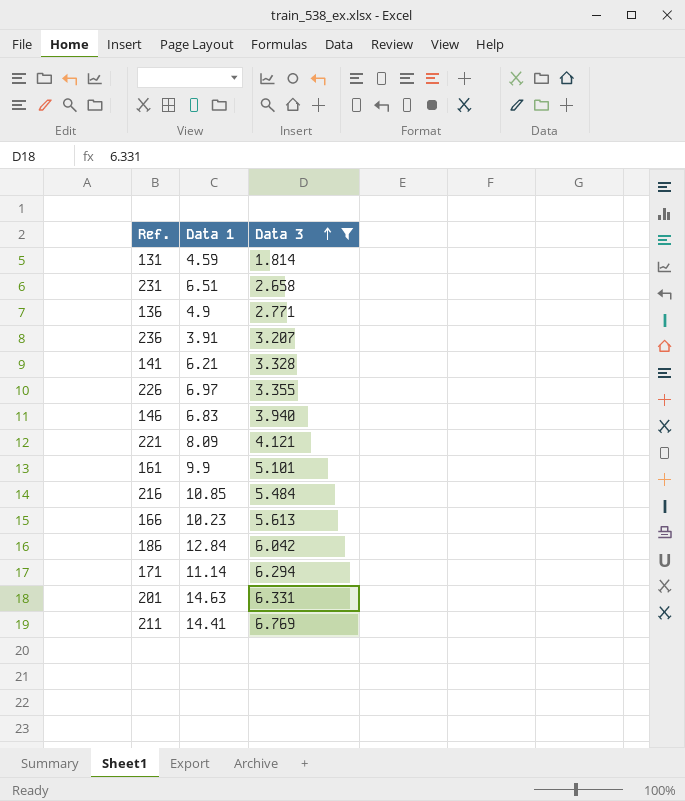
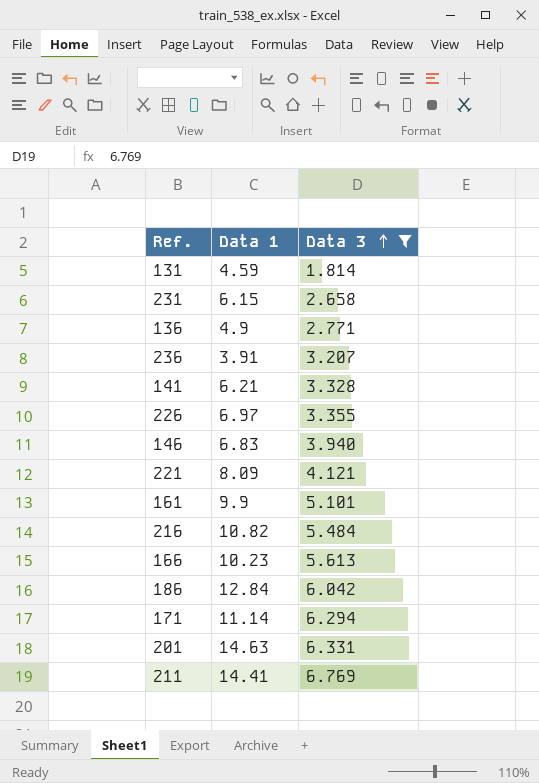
231 | Data 1: 6.51 -> 6.15
216 | Data 1: 10.85 -> 10.82

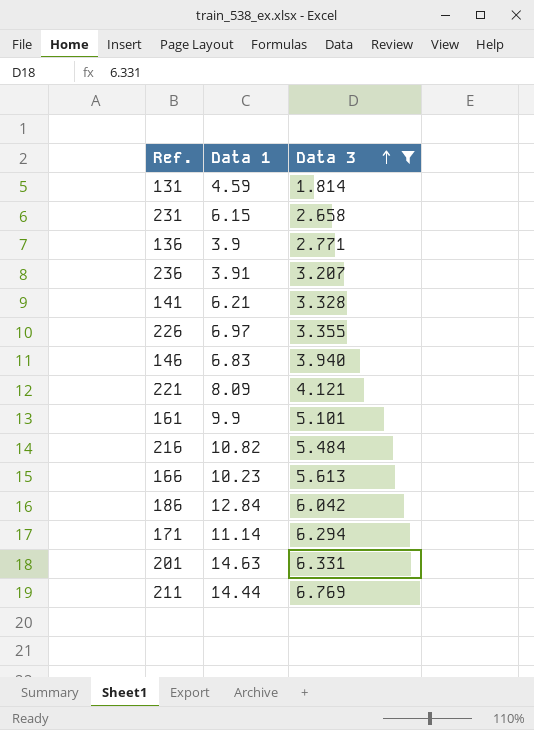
136 | Data 1: 4.9 -> 3.9
211 | Data 1: 14.41 -> 14.44

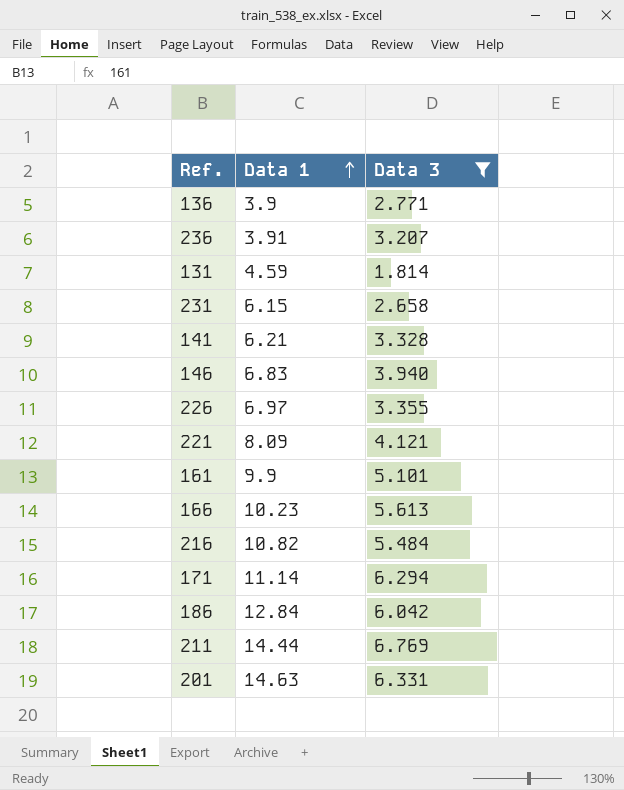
row order: Data 3 ascending -> Data 1 ascending

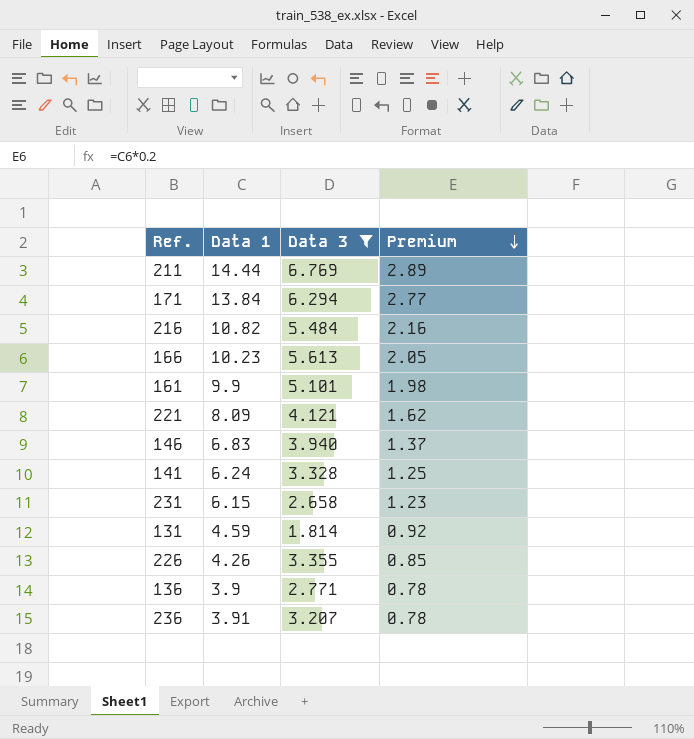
row order: Data 1 ascending -> Premium descending
column Premium | formula: none -> [Data 1] * 0.2
row 186: 12.84 | 6.042 -> none
row 201: 14.63 | 6.331 -> none
171 | Data 1: 11.14 -> 13.84
141 | Data 1: 6.21 -> 6.24
226 | Data 1: 6.97 -> 4.26

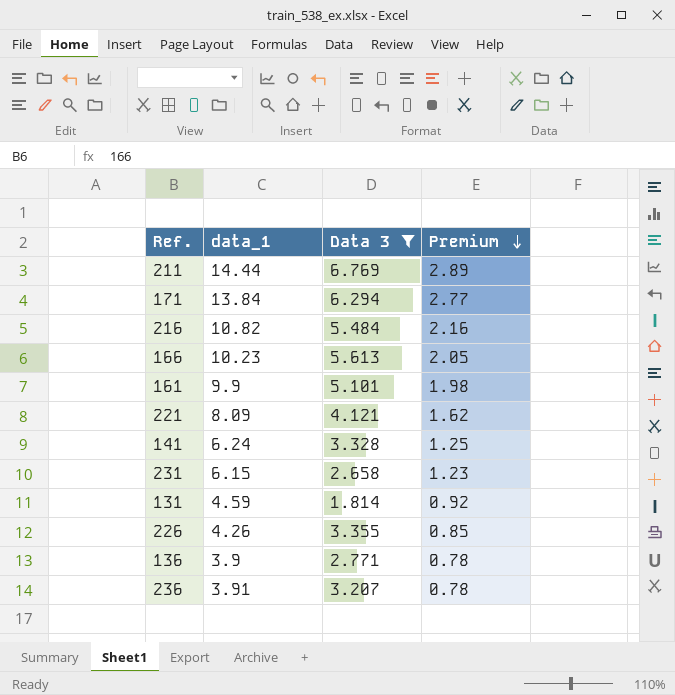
column name: Data 1 -> data_1
row 146: 6.83 | 3.940 | 1.37 -> none

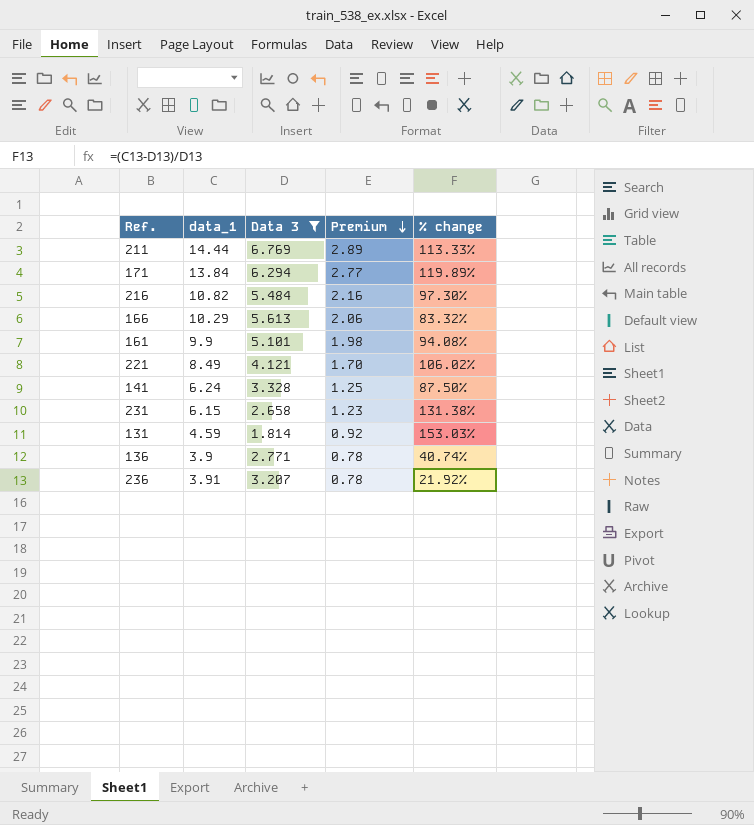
column % change | formula: none -> ([data_1] - [Data 3]) / [Data 3]
row 226: 4.26 | 3.355 | 0.85 -> none
166 | data_1: 10.23 -> 10.29
166 | Premium: 2.05 -> 2.06
221 | data_1: 8.09 -> 8.49
221 | Premium: 1.62 -> 1.70

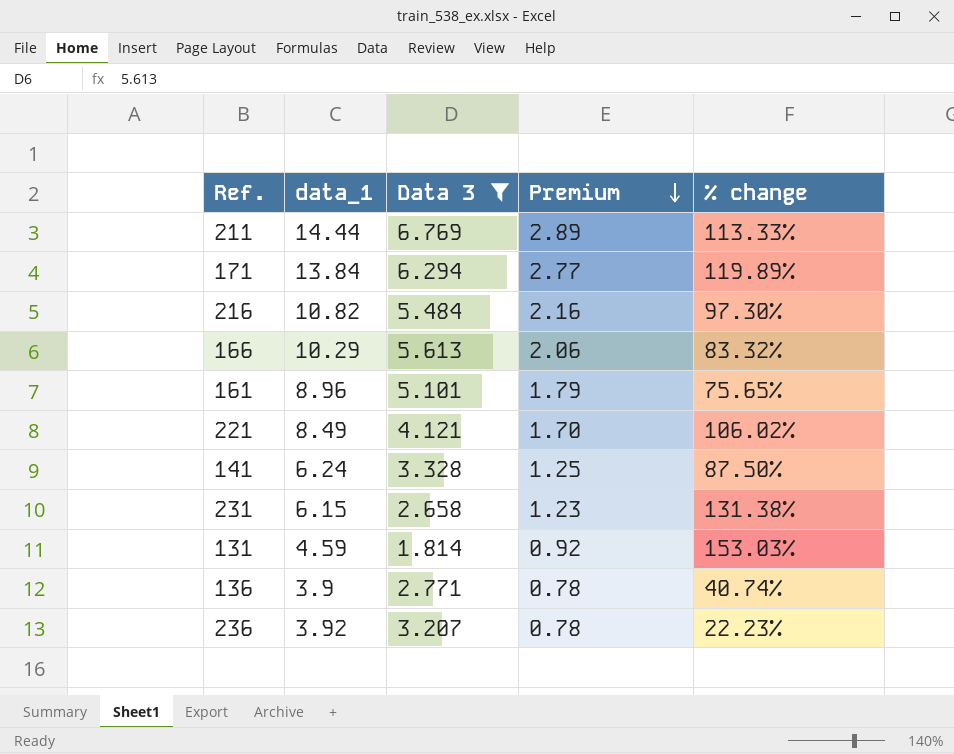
161 | data_1: 9.9 -> 8.96
161 | Premium: 1.98 -> 1.79
161 | % change: 94.08% -> 75.65%
236 | data_1: 3.91 -> 3.92
236 | % change: 21.92% -> 22.23%

